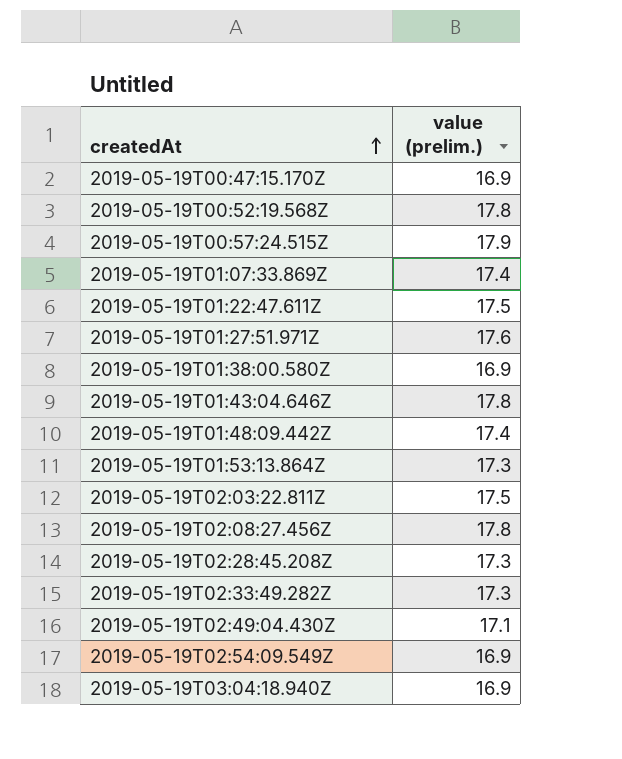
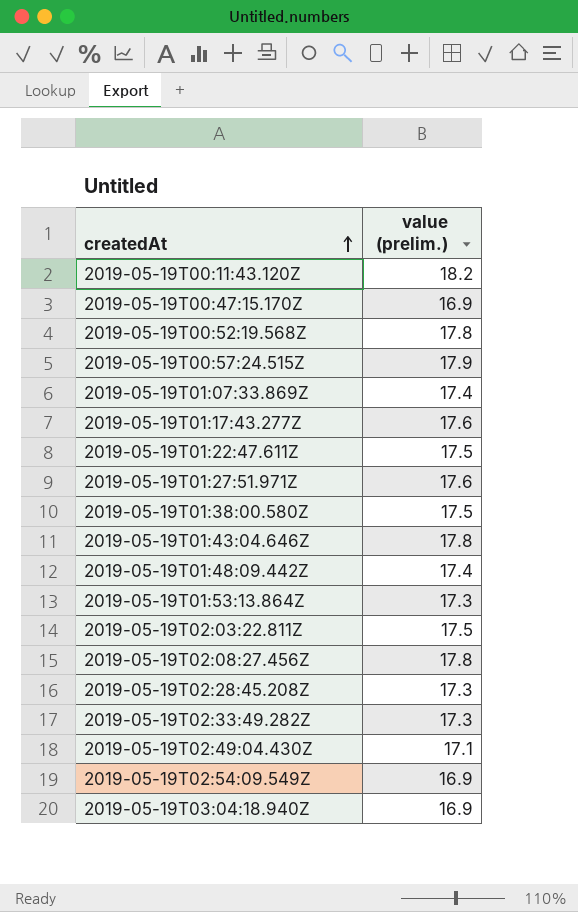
row 2019-05-19T00:11:43.120Z: none -> 18.2
row 2019-05-19T01:17:43.277Z: none -> 17.6
2019-05-19T01:38:00.580Z | value (prelim.): 16.9 -> 17.5

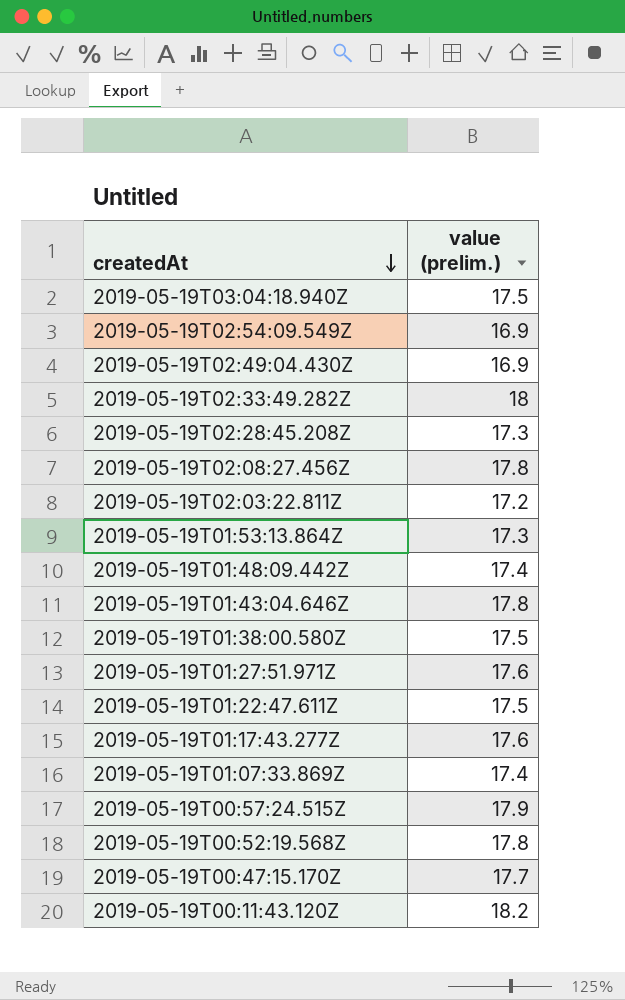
row order: createdAt ascending -> createdAt descending
2019-05-19T03:04:18.940Z | value (prelim.): 16.9 -> 17.5
2019-05-19T02:49:04.430Z | value (prelim.): 17.1 -> 16.9
2019-05-19T02:33:49.282Z | value (prelim.): 17.3 -> 18
2019-05-19T02:03:22.811Z | value (prelim.): 17.5 -> 17.2
2019-05-19T00:47:15.170Z | value (prelim.): 16.9 -> 17.7

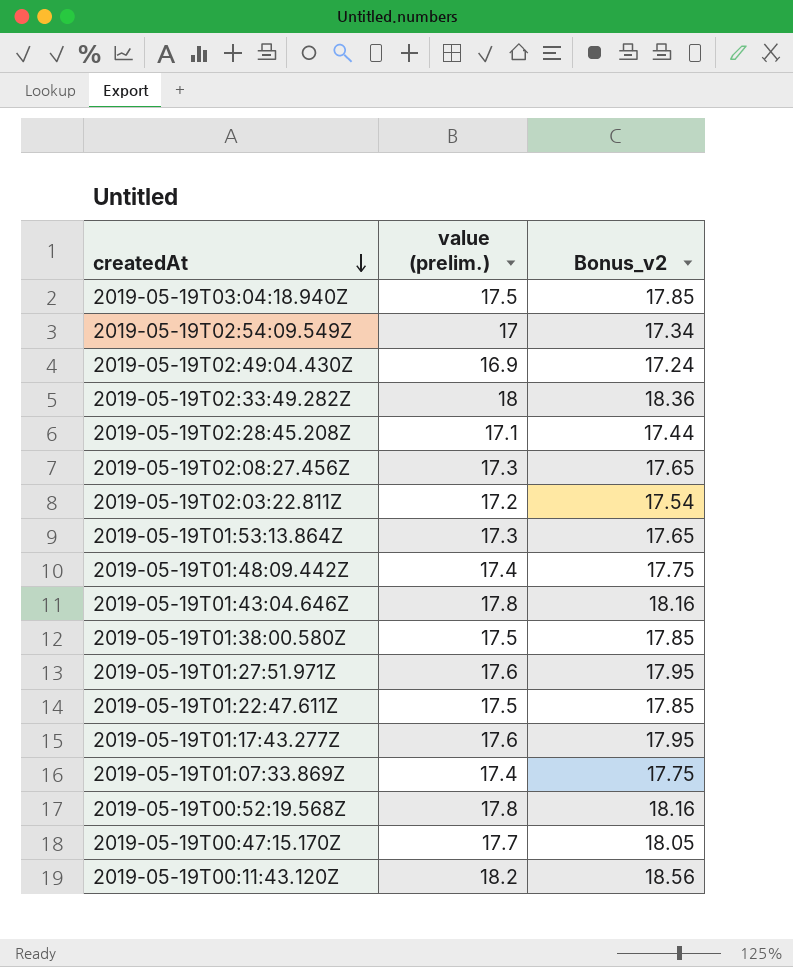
column Bonus_v2 | formula: none -> [value (prelim.)] * 1.02
row 2019-05-19T00:57:24.515Z: 17.9 -> none
2019-05-19T02:54:09.549Z | value (prelim.): 16.9 -> 17
2019-05-19T02:28:45.208Z | value (prelim.): 17.3 -> 17.1
2019-05-19T02:08:27.456Z | value (prelim.): 17.8 -> 17.3

